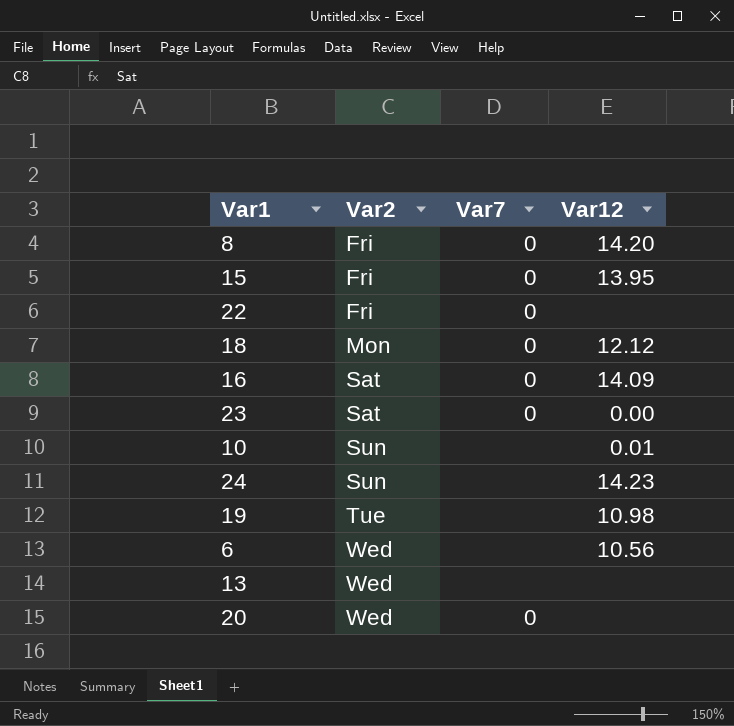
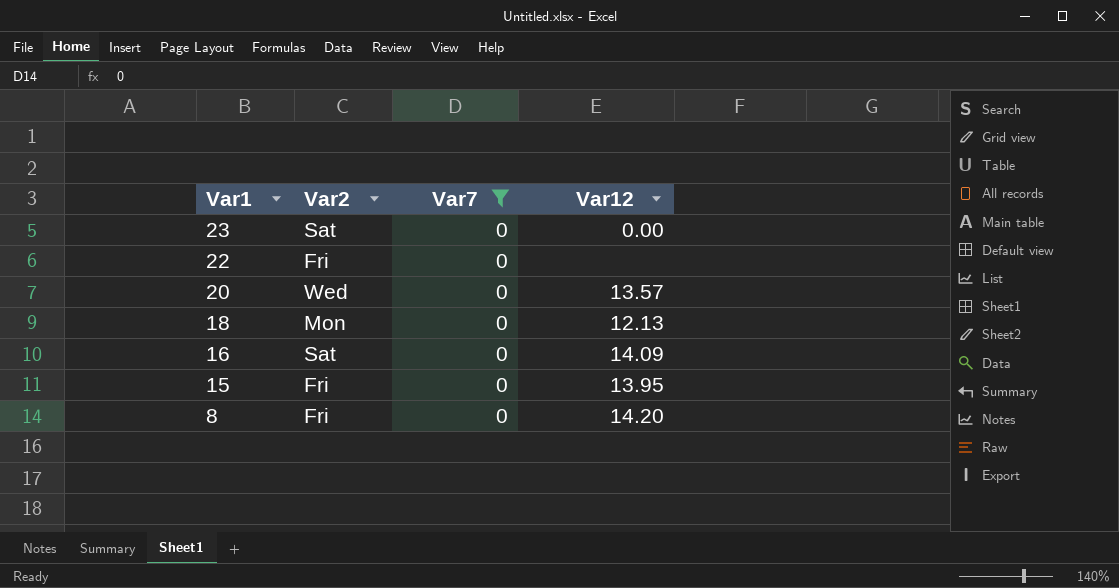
filter: none -> Var7 = 0
row order: Var2 ascending -> Var1 descending
20 | Var12: none -> 13.57
18 | Var12: 12.12 -> 12.13

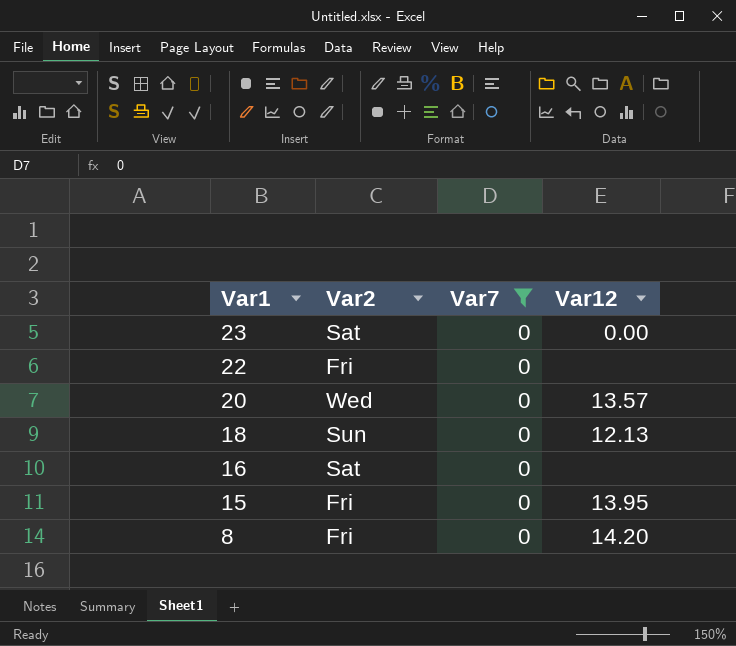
18 | Var2: Mon -> Sun
16 | Var12: 14.09 -> none

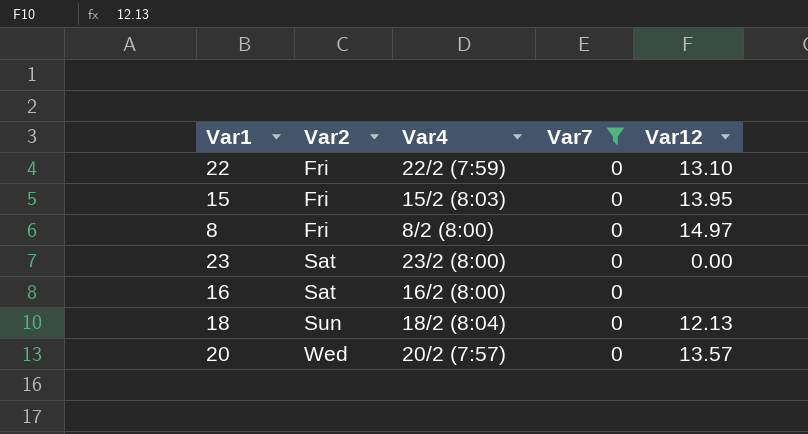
row order: Var1 descending -> Var2 ascending
column Var4 | position: none -> 3
22 | Var12: none -> 13.10
8 | Var12: 14.20 -> 14.97

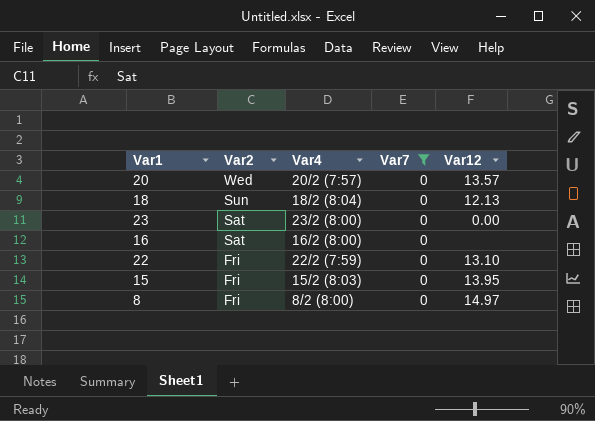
row order: Var2 ascending -> Var2 descending

